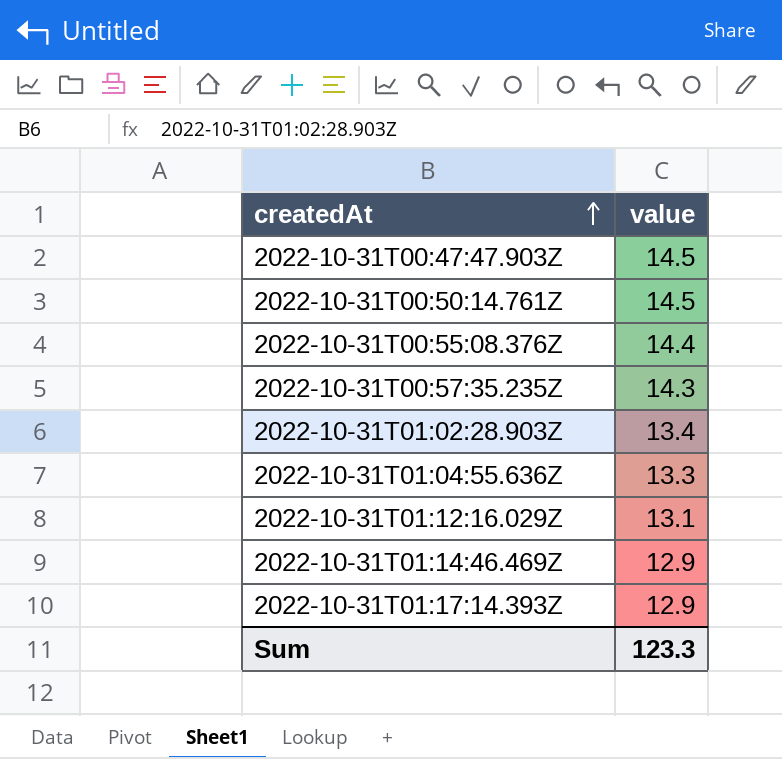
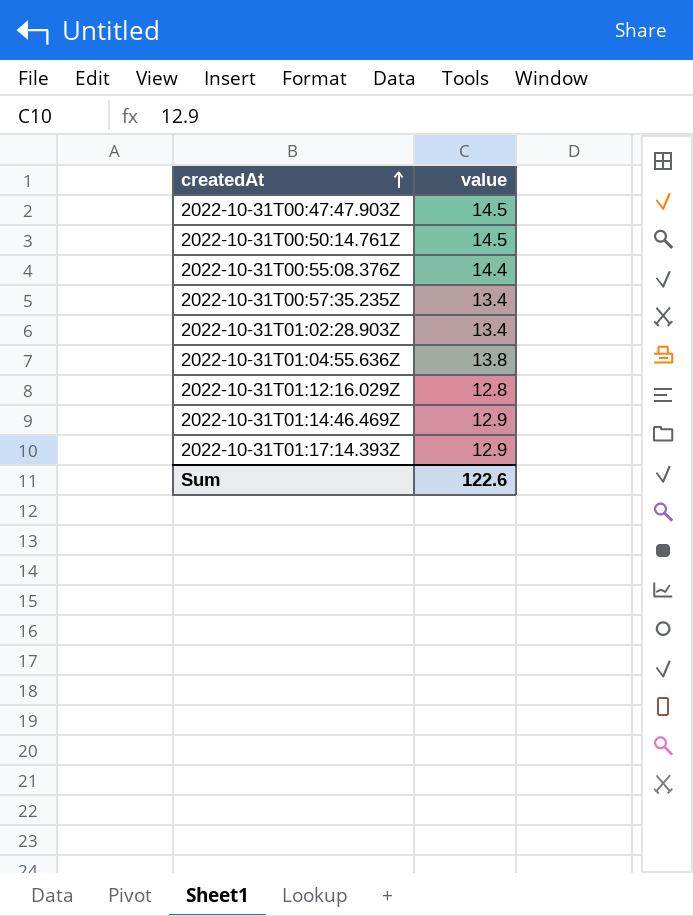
2022-10-31T00:57:35.235Z | value: 14.3 -> 13.4
2022-10-31T01:04:55.636Z | value: 13.3 -> 13.8
2022-10-31T01:12:16.029Z | value: 13.1 -> 12.8
Sum | value: 123.3 -> 122.6

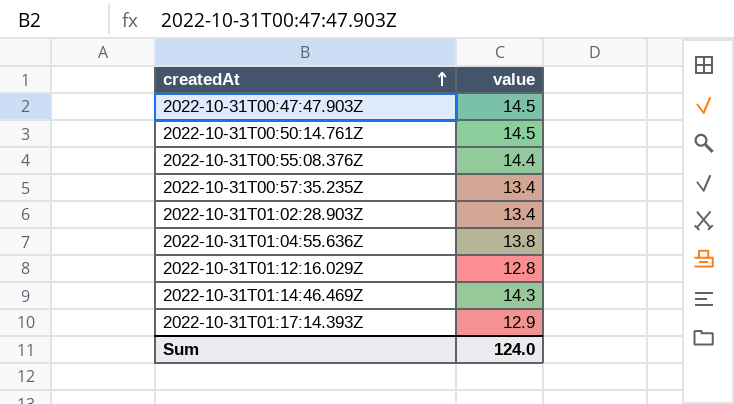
2022-10-31T01:14:46.469Z | value: 12.9 -> 14.3
Sum | value: 122.6 -> 124.0

